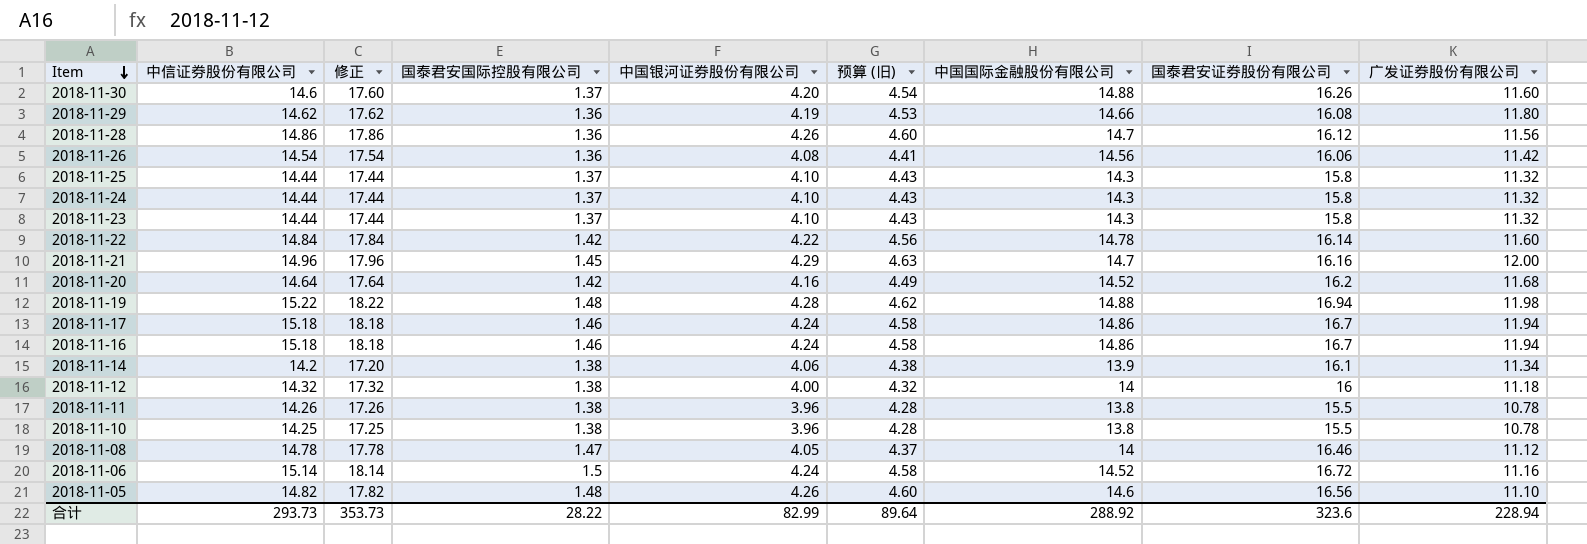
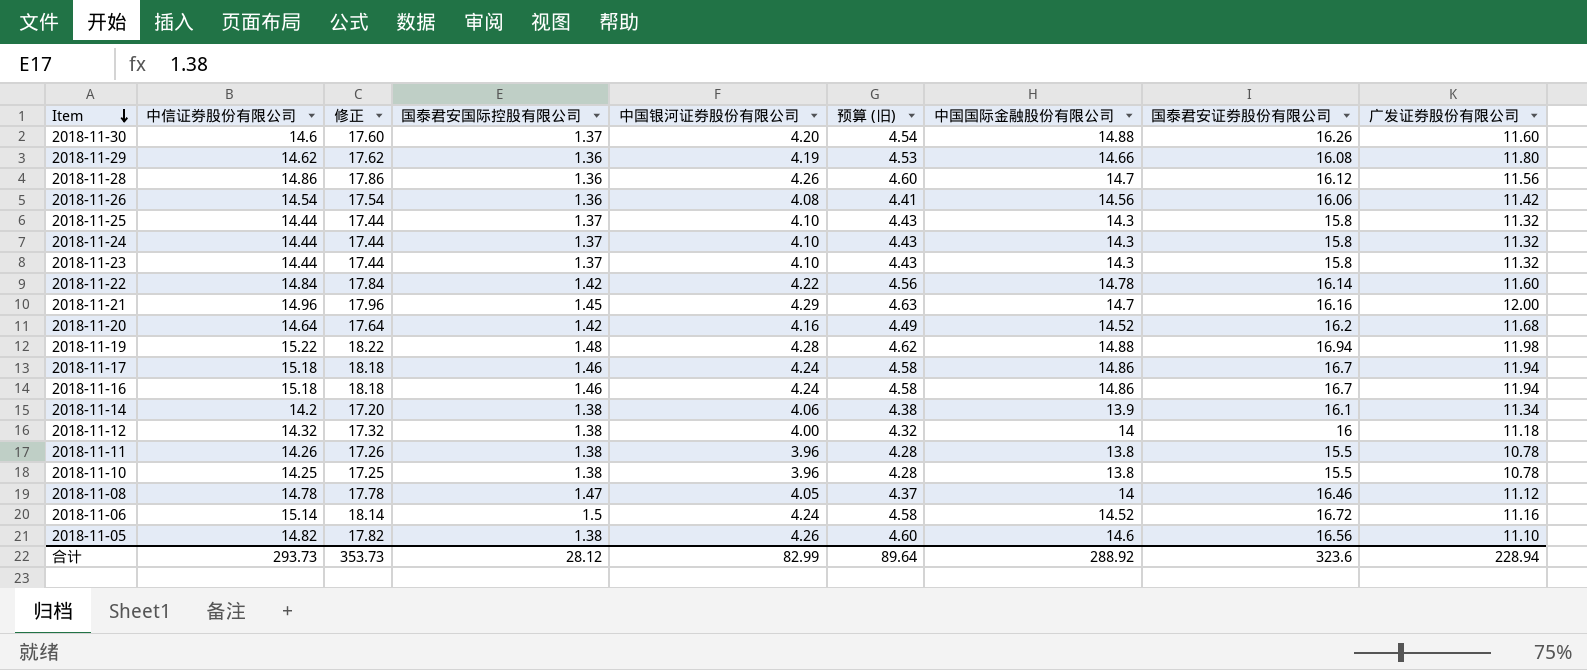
2018-11-05 | 国泰君安国际控股有限公司: 1.48 -> 1.38
合计 | 国泰君安国际控股有限公司: 28.22 -> 28.12

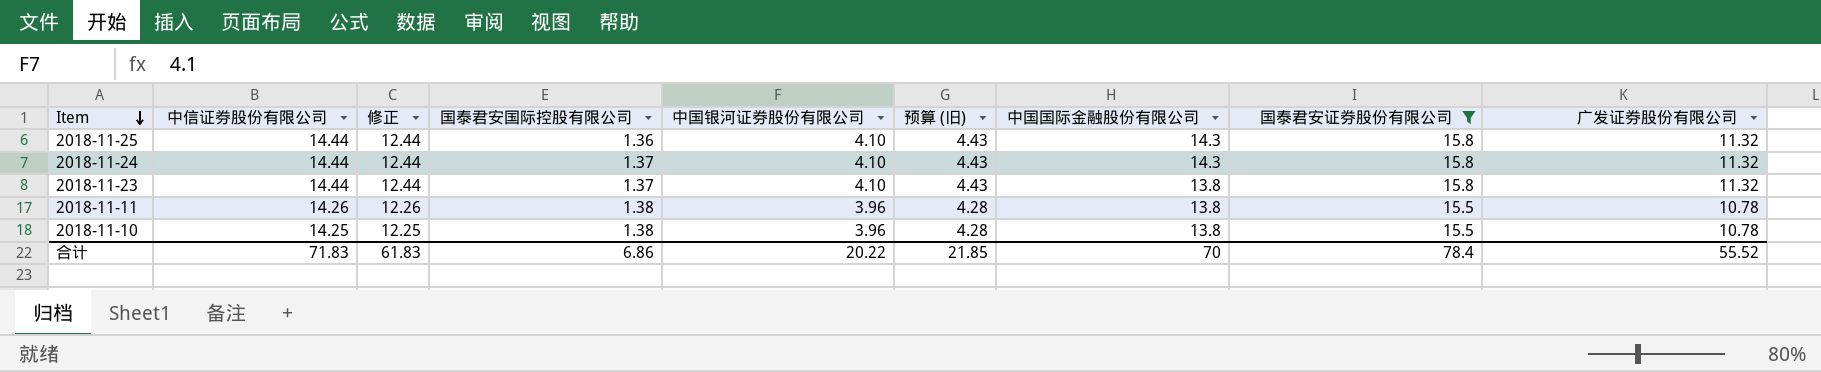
filter: none -> 国泰君安证券股份有限公司 <= 15.8
column 修正 | formula: [中信证券股份有限公司] + 3 -> [中信证券股份有限公司] - 2
2018-11-25 | 国泰君安国际控股有限公司: 1.37 -> 1.36
2018-11-23 | 中国国际金融股份有限公司: 14.3 -> 13.8
合计 | 中信证券股份有限公司: 293.73 -> 71.83
合计 | 修正: 353.73 -> 61.83
合计 | 国泰君安国际控股有限公司: 28.12 -> 6.86
合计 | 中国银河证券股份有限公司: 82.99 -> 20.22
合计 | 预算 (旧): 89.64 -> 21.85
合计 | 中国国际金融股份有限公司: 288.92 -> 70
合计 | 国泰君安证券股份有限公司: 323.6 -> 78.4
合计 | 广发证券股份有限公司: 228.94 -> 55.52

